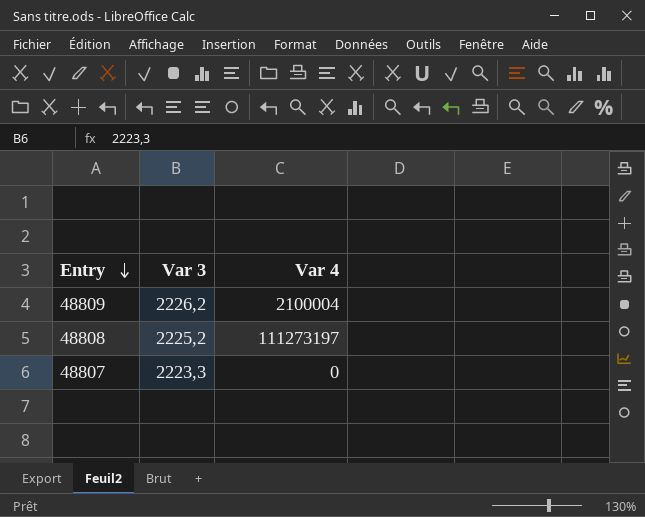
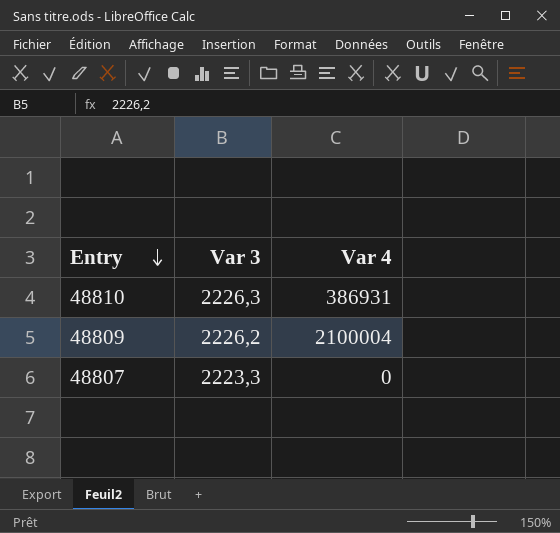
row 48808: 2225,2 | 111273197 -> none
row 48810: none -> 2226,3 | 386931

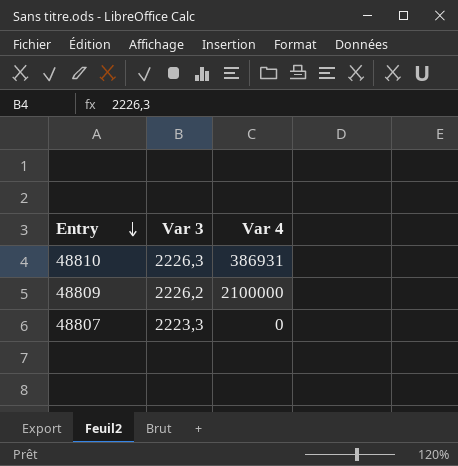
48809 | Var 4: 2100004 -> 2100000

